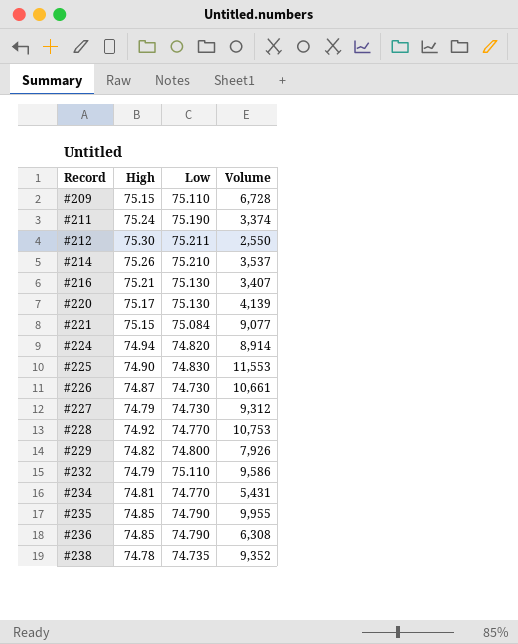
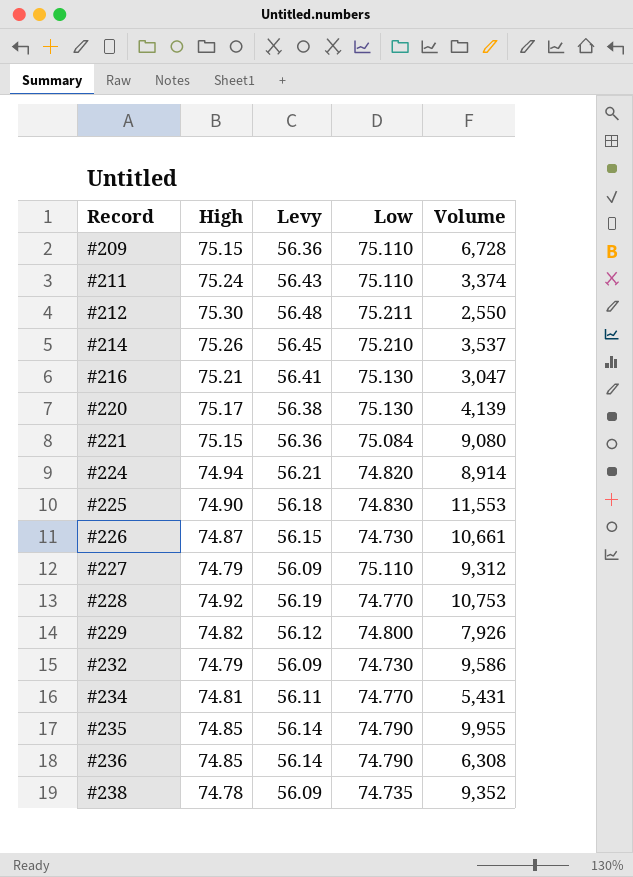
column Levy | formula: none -> [High] * 0.75
#211 | Low: 75.190 -> 75.110
#216 | Volume: 3,407 -> 3,047
#221 | Volume: 9,077 -> 9,080
#227 | Low: 74.730 -> 75.110
#232 | Low: 75.110 -> 74.730

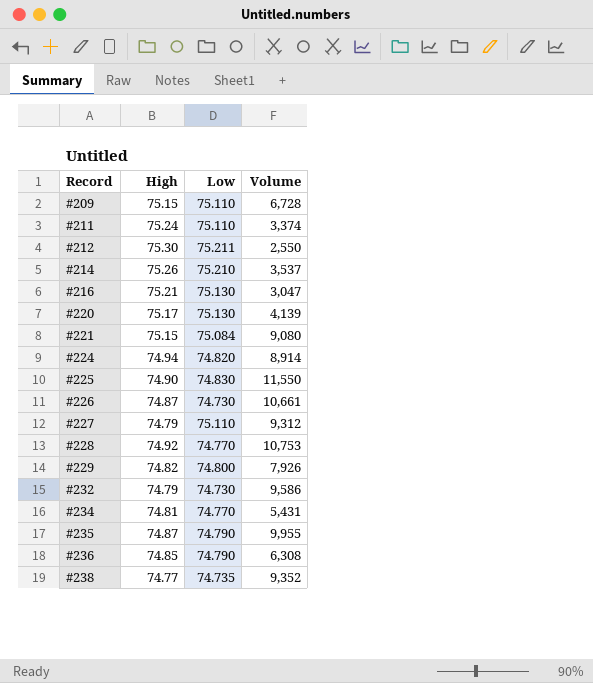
column Levy | formula: [High] * 0.75 -> none
#225 | Volume: 11,553 -> 11,550
#235 | High: 74.85 -> 74.87
#238 | High: 74.78 -> 74.77

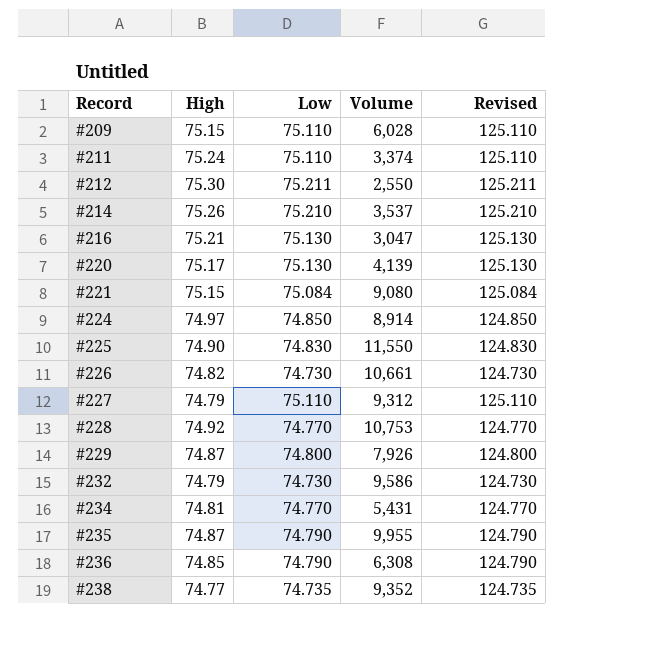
column Revised | formula: none -> [Low] + 50
#209 | Volume: 6,728 -> 6,028
#224 | High: 74.94 -> 74.97
#224 | Low: 74.820 -> 74.850
#226 | High: 74.87 -> 74.82
#229 | High: 74.82 -> 74.87

